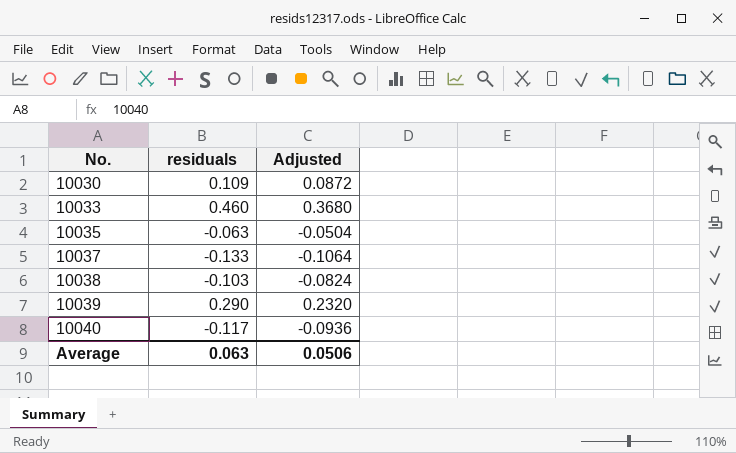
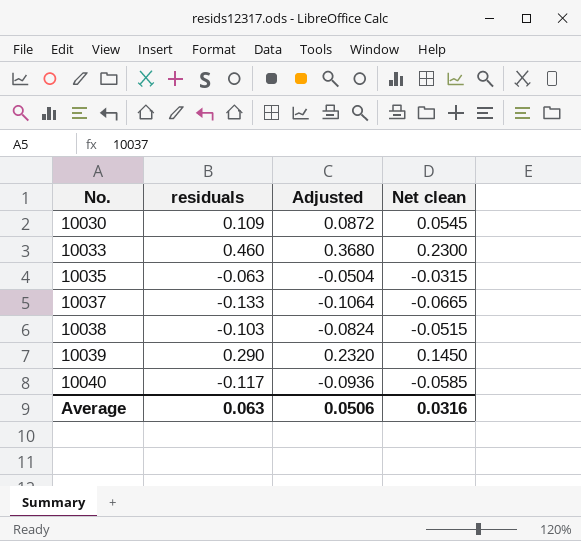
column Net clean | formula: none -> [residuals] * 0.5

